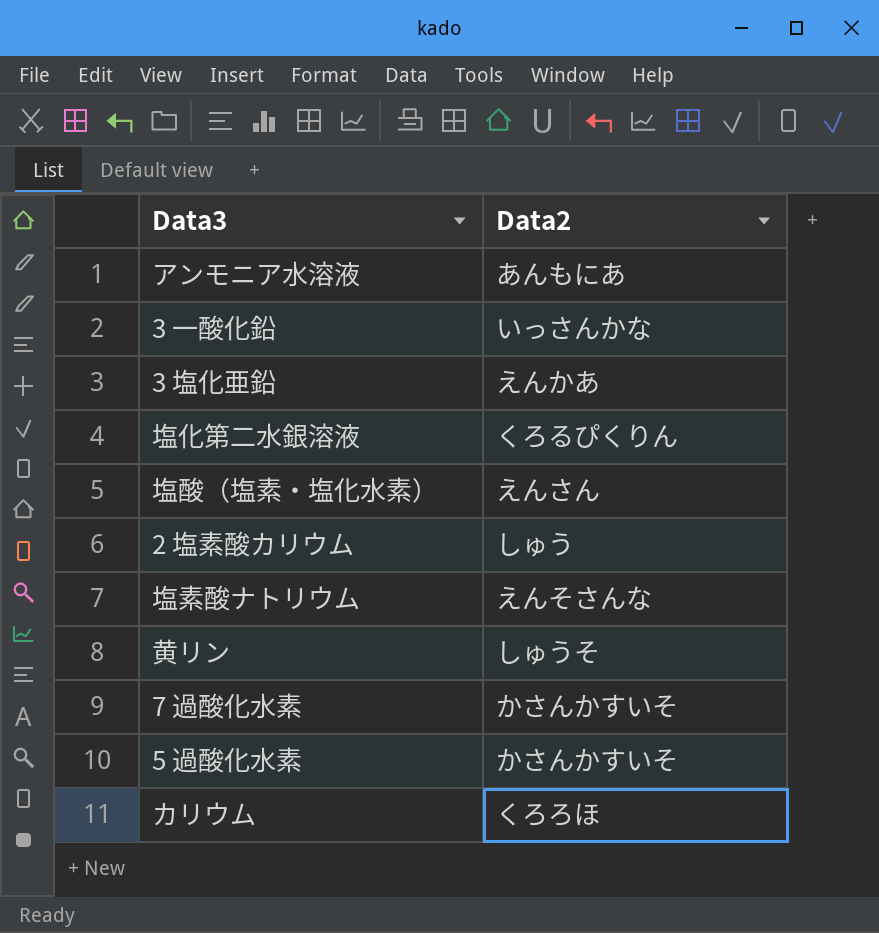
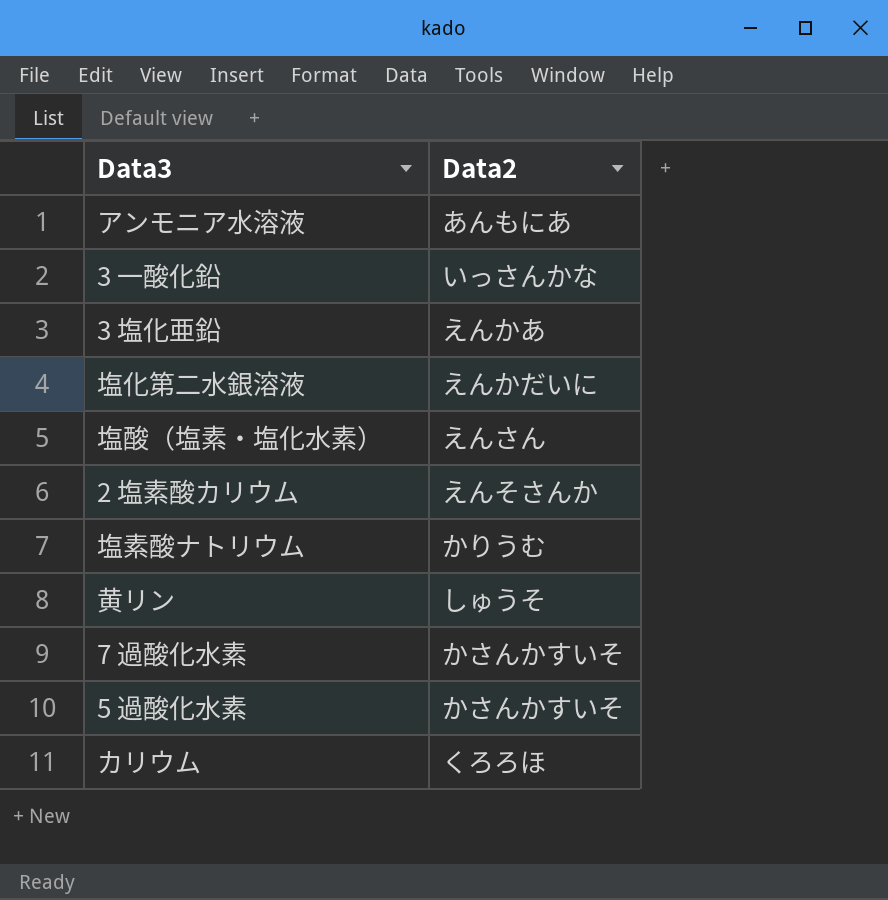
塩化第二水銀溶液 | Data2: くろるぴくりん -> えんかだいに
2 塩素酸カリウム | Data2: しゅう -> えんそさんか
塩素酸ナトリウム | Data2: えんそさんな -> かりうむ

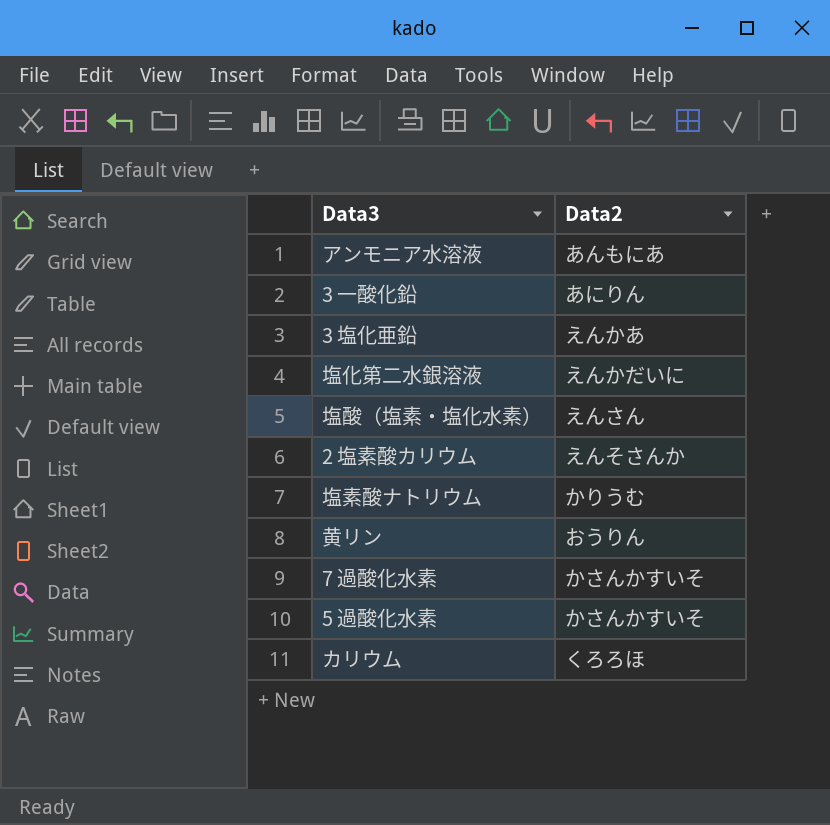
3 一酸化鉛 | Data2: いっさんかな -> あにりん
黄リン | Data2: しゅうそ -> おうりん

